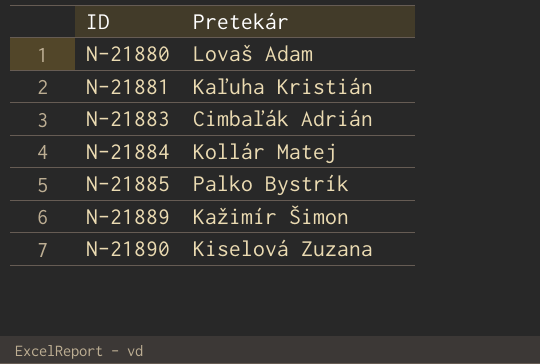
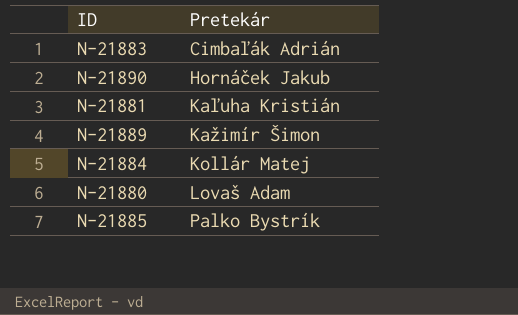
row order: ID ascending -> Pretekár ascending
N-21890 | Pretekár: Kiselová Zuzana -> Hornáček Jakub

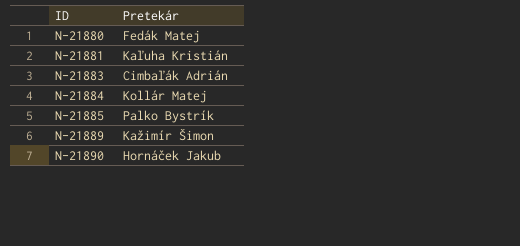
row order: Pretekár ascending -> ID ascending
N-21880 | Pretekár: Lovaš Adam -> Fedák Matej

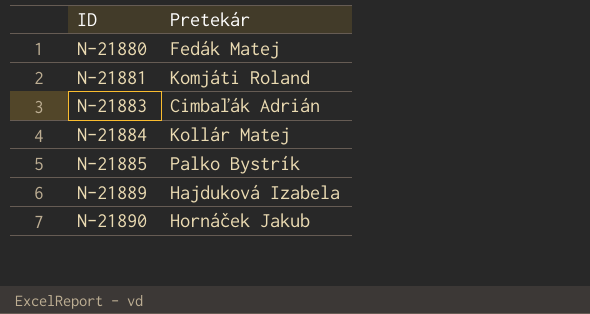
N-21881 | Pretekár: Kaľuha Kristián -> Komjáti Roland
N-21889 | Pretekár: Kažimír Šimon -> Hajduková Izabela

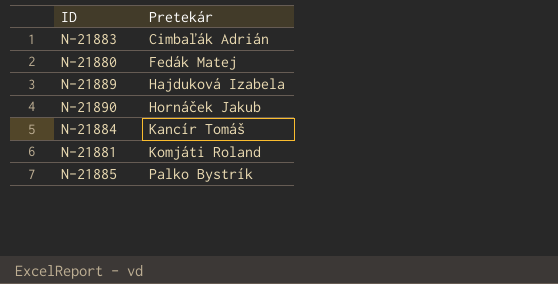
row order: ID ascending -> Pretekár ascending
N-21884 | Pretekár: Kollár Matej -> Kancír Tomáš

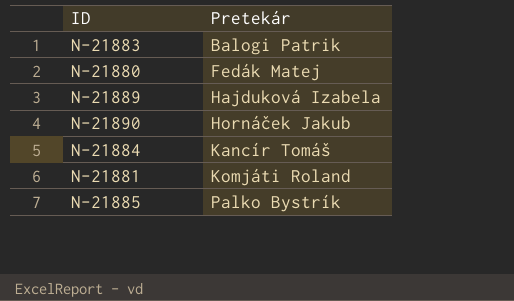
N-21883 | Pretekár: Cimbaľák Adrián -> Balogi Patrik

